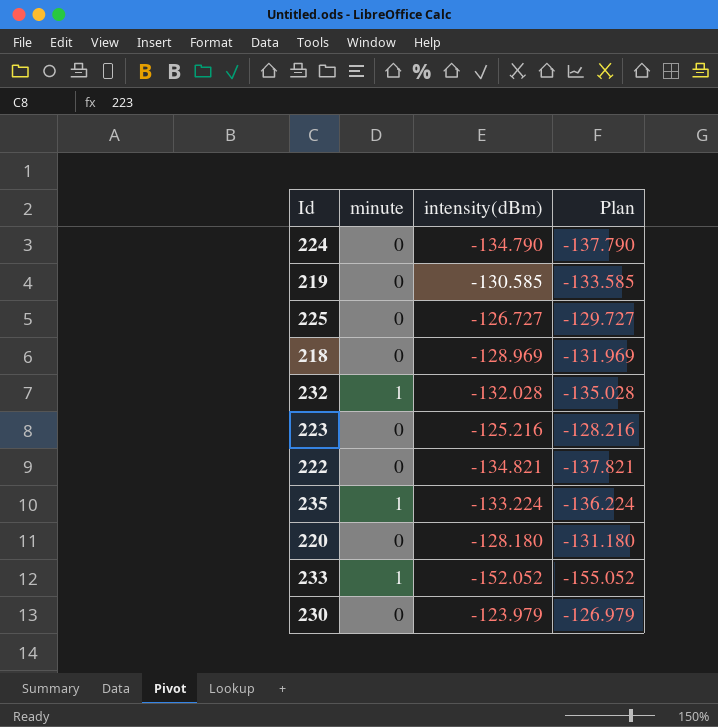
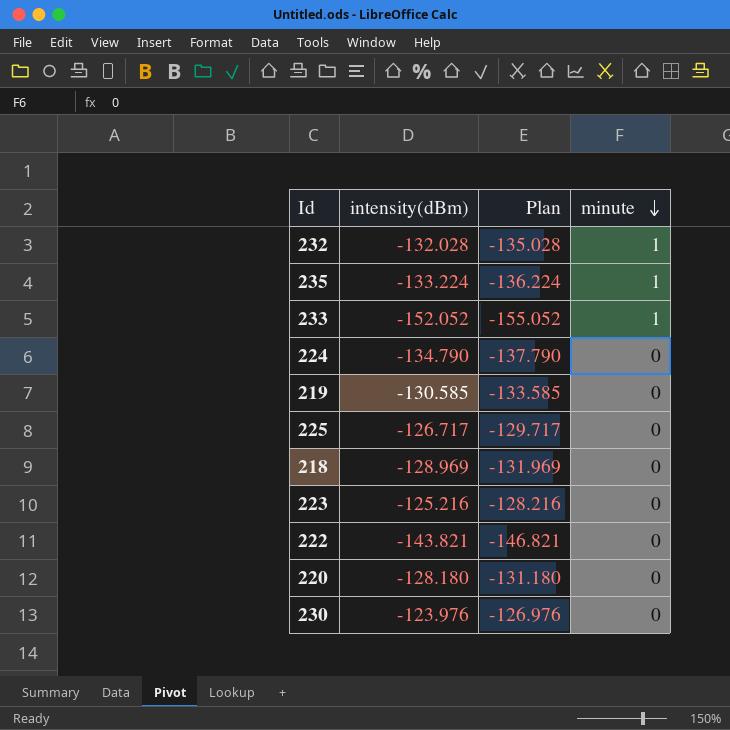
row order: none -> minute descending
column minute | position: 2 -> 4
225 | intensity(dBm): -126.727 -> -126.717
225 | Plan: -129.727 -> -129.717
222 | intensity(dBm): -134.821 -> -143.821
222 | Plan: -137.821 -> -146.821
230 | intensity(dBm): -123.979 -> -123.976
230 | Plan: -126.979 -> -126.976

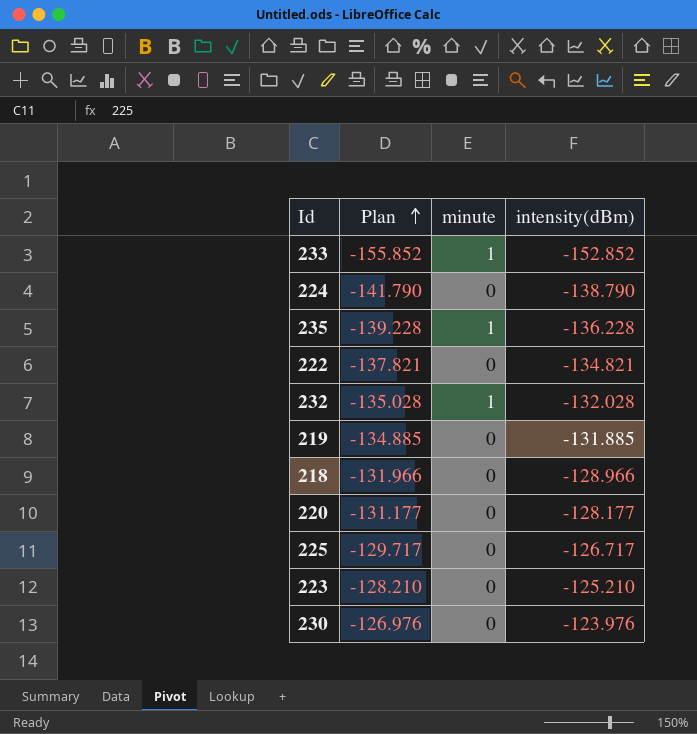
row order: minute descending -> Plan ascending
column intensity(dBm) | position: 2 -> 4
233 | Plan: -155.052 -> -155.852
233 | intensity(dBm): -152.052 -> -152.852
224 | Plan: -137.790 -> -141.790
224 | intensity(dBm): -134.790 -> -138.790
235 | Plan: -136.224 -> -139.228
235 | intensity(dBm): -133.224 -> -136.228
222 | Plan: -146.821 -> -137.821
222 | intensity(dBm): -143.821 -> -134.821
219 | Plan: -133.585 -> -134.885
219 | intensity(dBm): -130.585 -> -131.885
218 | Plan: -131.969 -> -131.966
218 | intensity(dBm): -128.969 -> -128.966
220 | Plan: -131.180 -> -131.177
220 | intensity(dBm): -128.180 -> -128.177
223 | Plan: -128.216 -> -128.210
223 | intensity(dBm): -125.216 -> -125.210

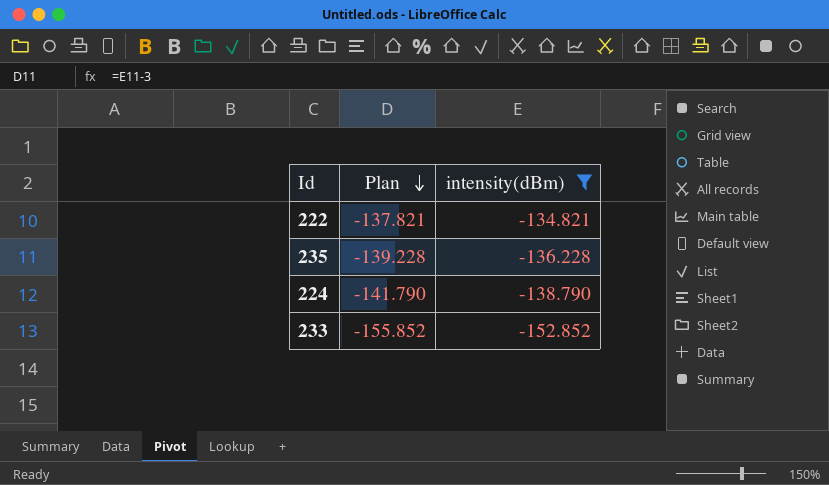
filter: none -> intensity(dBm) <= -134.821
row order: Plan ascending -> Plan descending
column minute | position: 3 -> none

